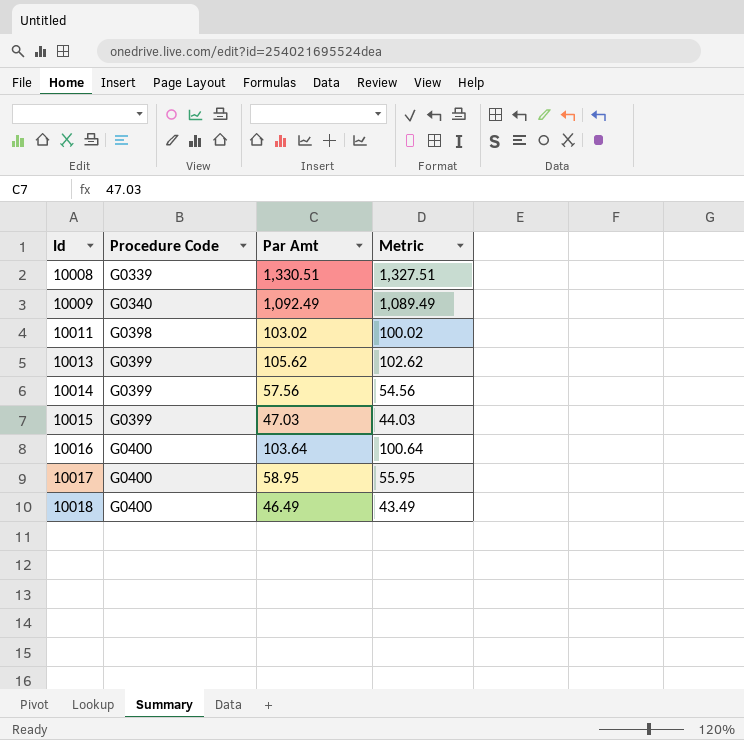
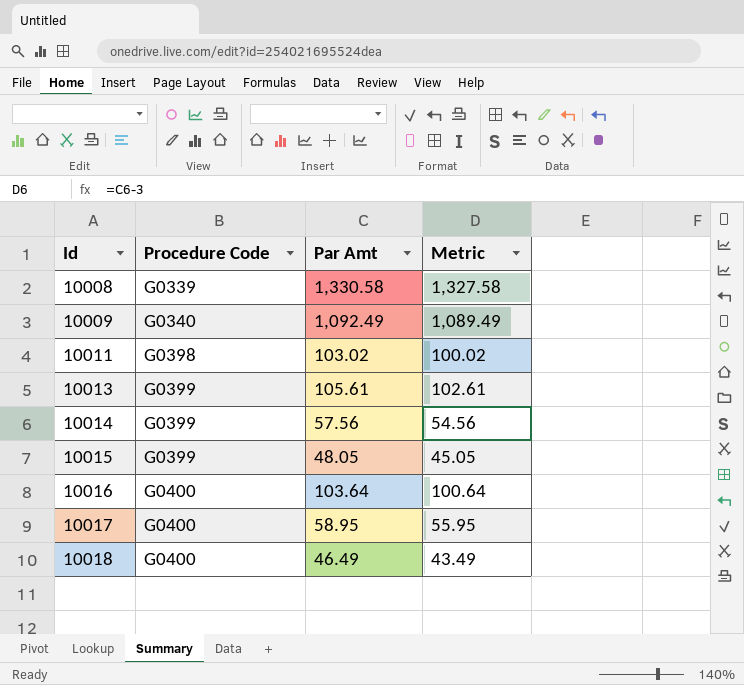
10008 | Par Amt: 1,330.51 -> 1,330.58
10008 | Metric: 1,327.51 -> 1,327.58
10013 | Par Amt: 105.62 -> 105.61
10013 | Metric: 102.62 -> 102.61
10015 | Par Amt: 47.03 -> 48.05
10015 | Metric: 44.03 -> 45.05

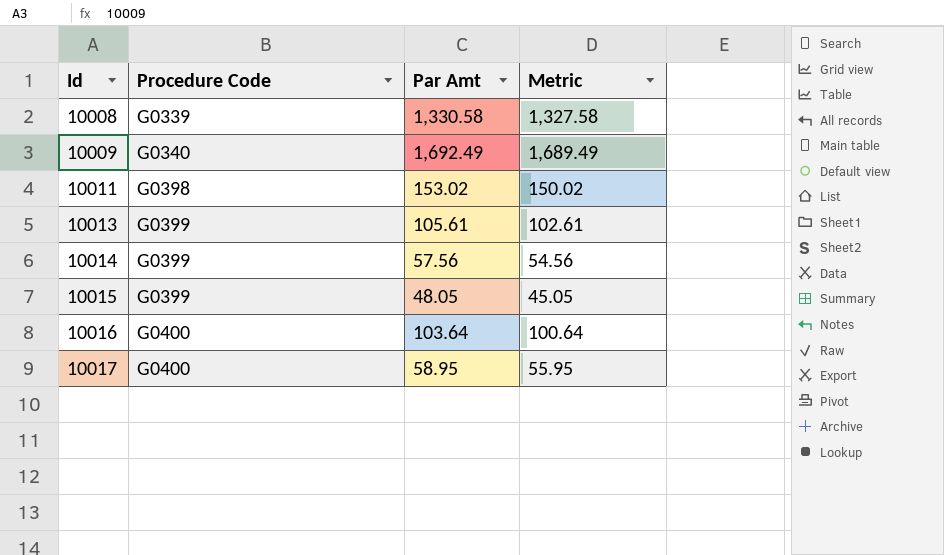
row 10018: G0400 | 46.49 | 43.49 -> none
10009 | Par Amt: 1,092.49 -> 1,692.49
10009 | Metric: 1,089.49 -> 1,689.49
10011 | Par Amt: 103.02 -> 153.02
10011 | Metric: 100.02 -> 150.02

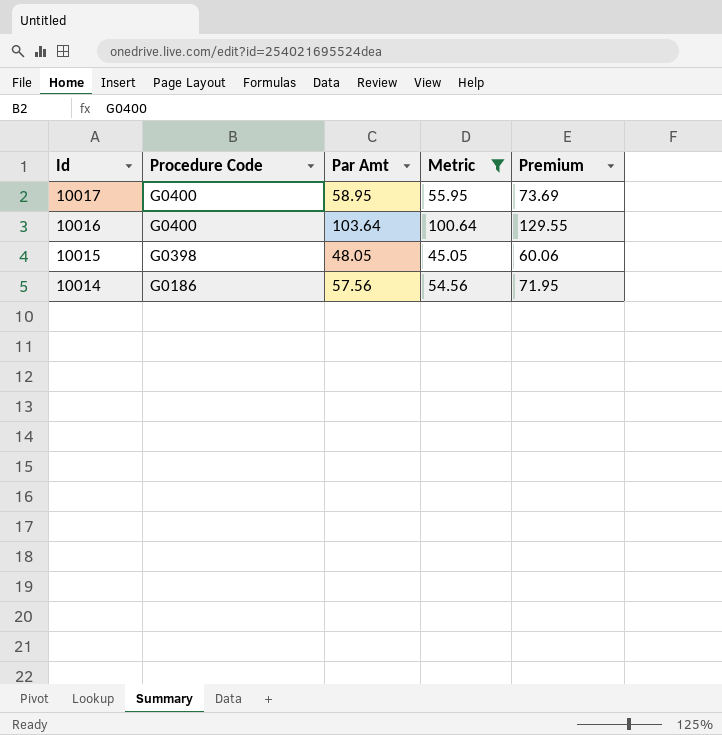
filter: none -> Metric <= 100.64
row order: Id ascending -> Id descending
column Premium | formula: none -> [Par Amt] * 1.25
10015 | Procedure Code: G0399 -> G0398
10014 | Procedure Code: G0399 -> G0186

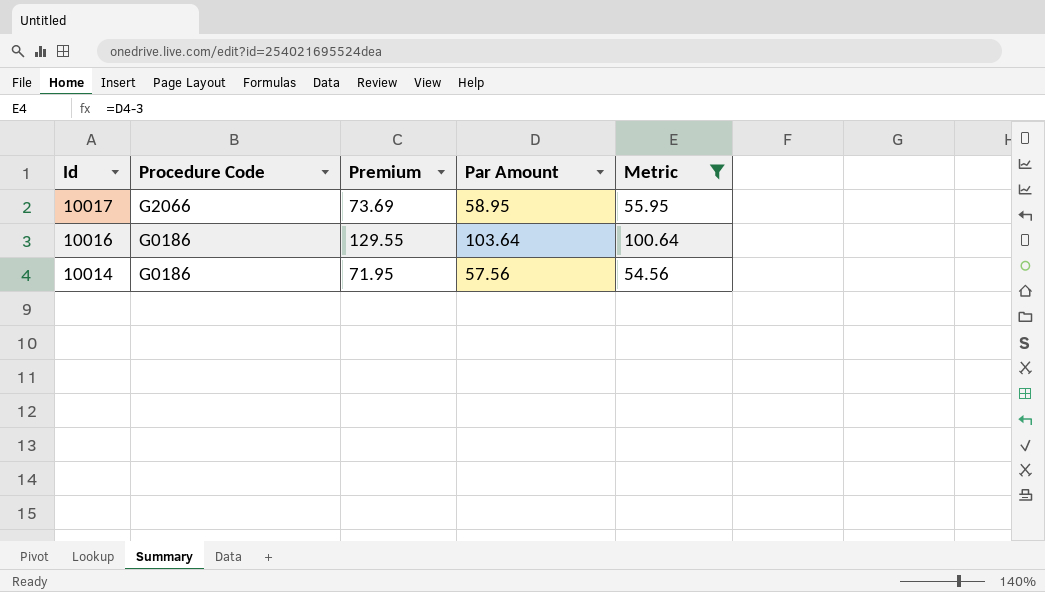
column Premium | position: 5 -> 3
column name: Par Amt -> Par Amount
row 10015: G0398 | 48.05 | 45.05 | 60.06 -> none
10017 | Procedure Code: G0400 -> G2066
10016 | Procedure Code: G0400 -> G0186

